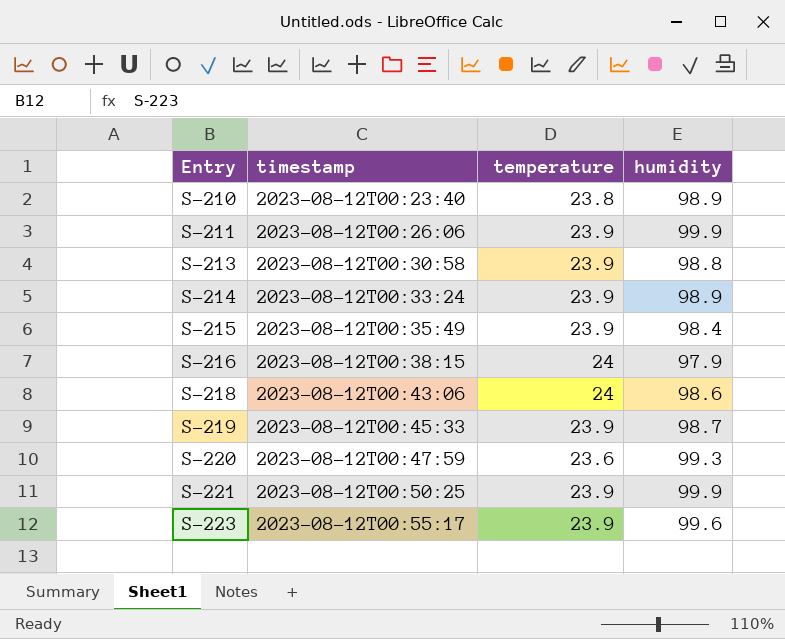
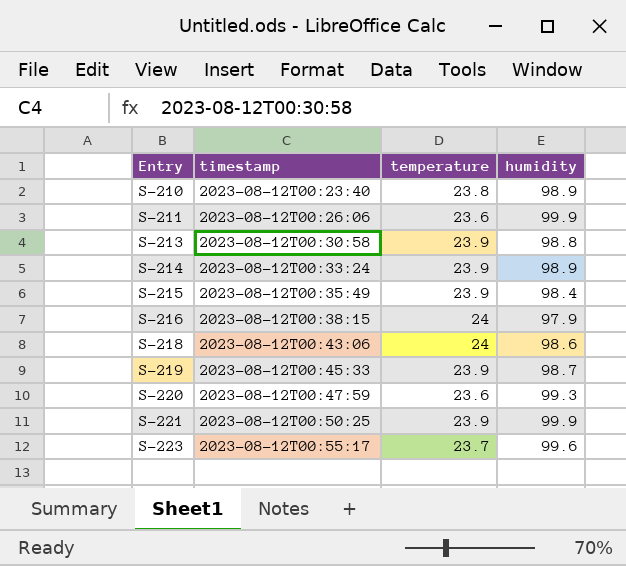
S-211 | temperature: 23.9 -> 23.6
S-223 | temperature: 23.9 -> 23.7

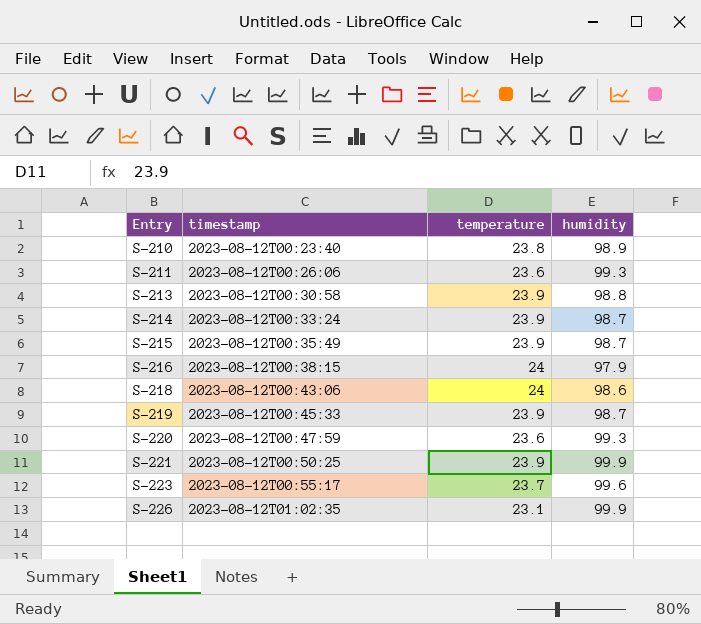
S-211 | humidity: 99.9 -> 99.3
S-214 | humidity: 98.9 -> 98.7
S-215 | humidity: 98.4 -> 98.7
row S-226: none -> 2023-08-12T01:02:35 | 23.1 | 99.9

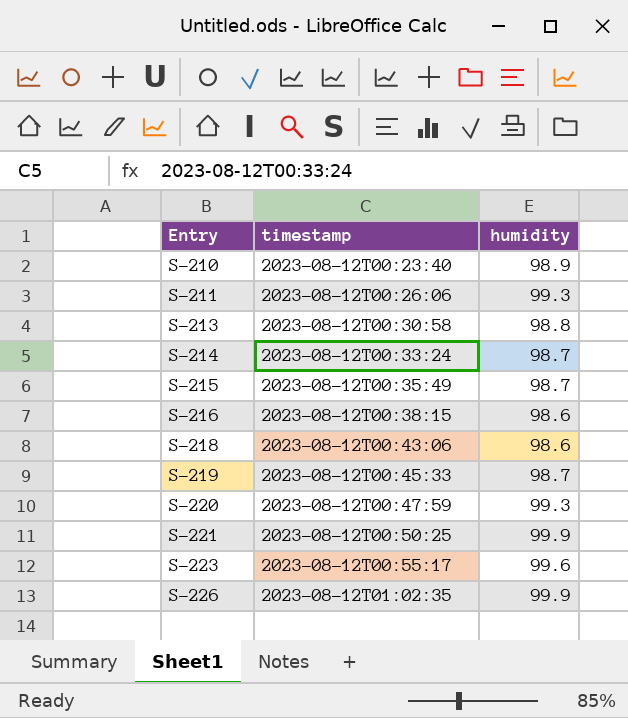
column temperature | position: 3 -> none
S-216 | humidity: 97.9 -> 98.6

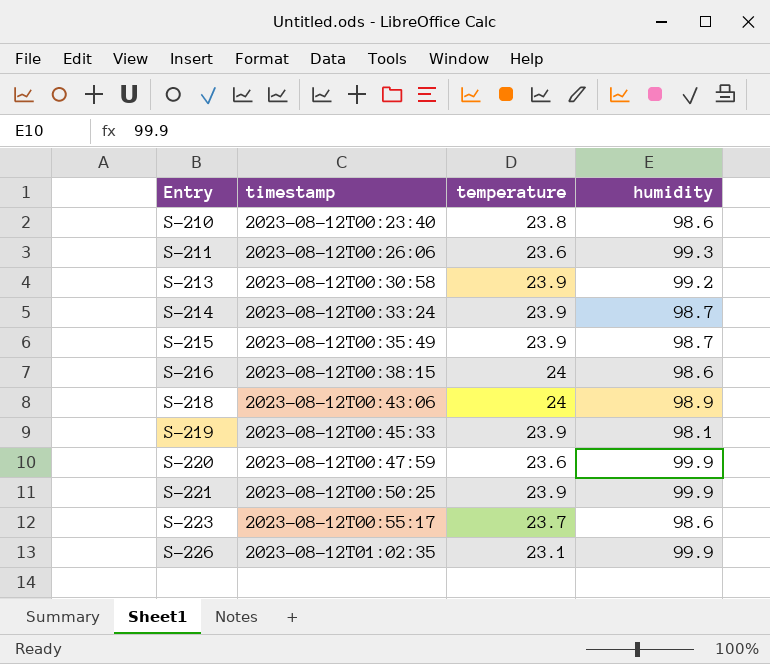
column temperature | position: none -> 3
S-210 | humidity: 98.9 -> 98.6
S-213 | humidity: 98.8 -> 99.2
S-218 | humidity: 98.6 -> 98.9
S-219 | humidity: 98.7 -> 98.1
S-220 | humidity: 99.3 -> 99.9
S-223 | humidity: 99.6 -> 98.6

